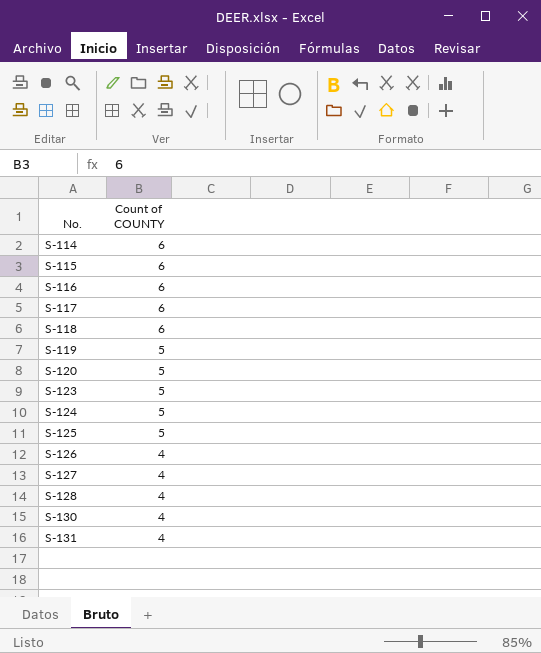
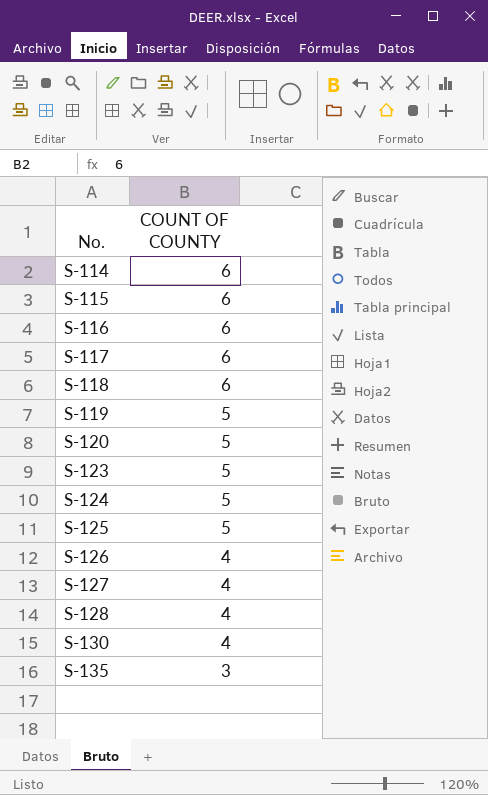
column name: Count of COUNTY -> COUNT OF COUNTY
row S-131: 4 -> none
row S-135: none -> 3

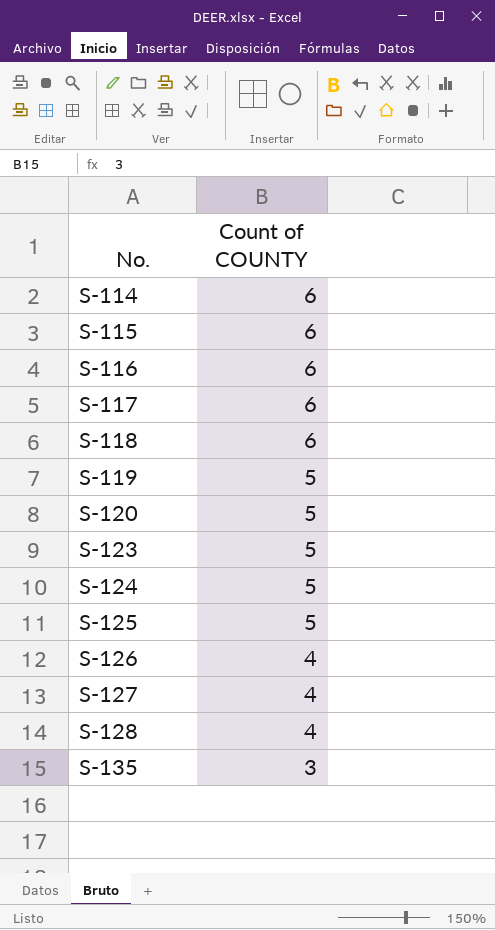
column name: COUNT OF COUNTY -> Count of COUNTY
row S-130: 4 -> none

